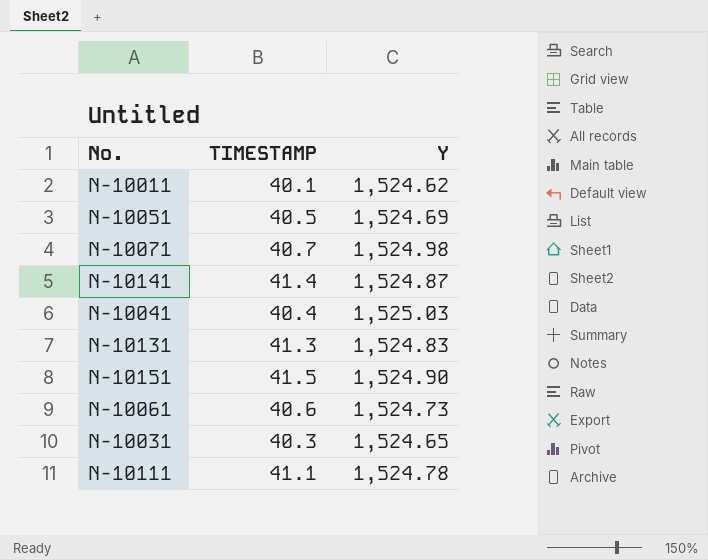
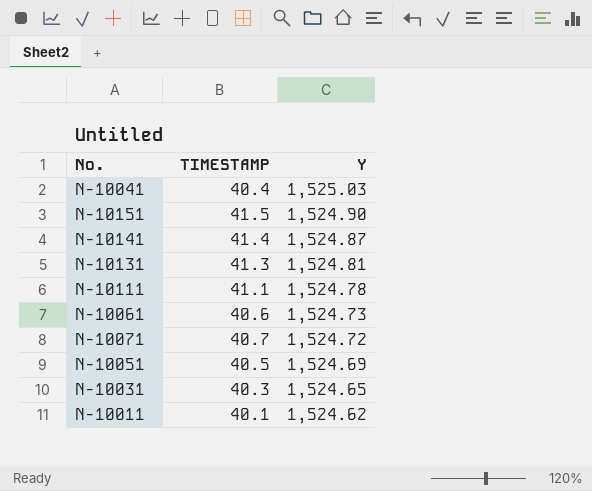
row order: none -> Y descending
N-10131 | Y: 1,524.83 -> 1,524.81
N-10071 | Y: 1,524.98 -> 1,524.72

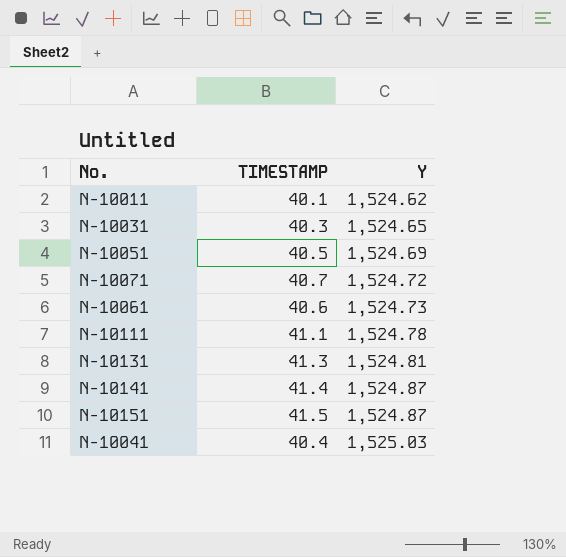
row order: Y descending -> Y ascending
N-10151 | Y: 1,524.90 -> 1,524.87

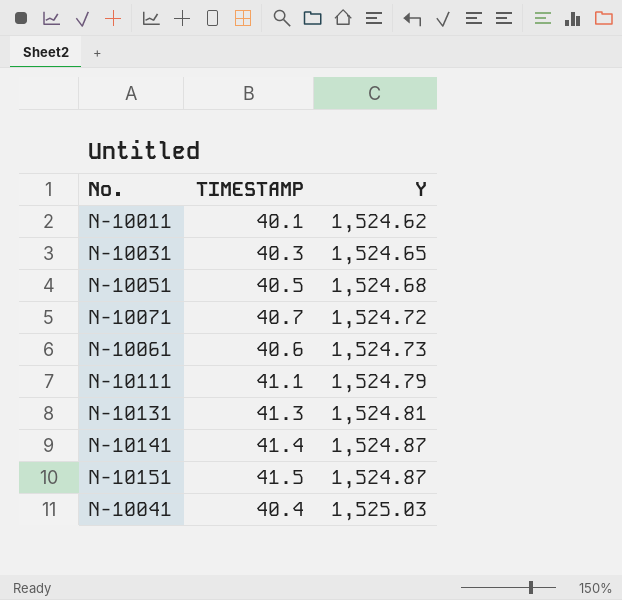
N-10051 | Y: 1,524.69 -> 1,524.68
N-10111 | Y: 1,524.78 -> 1,524.79

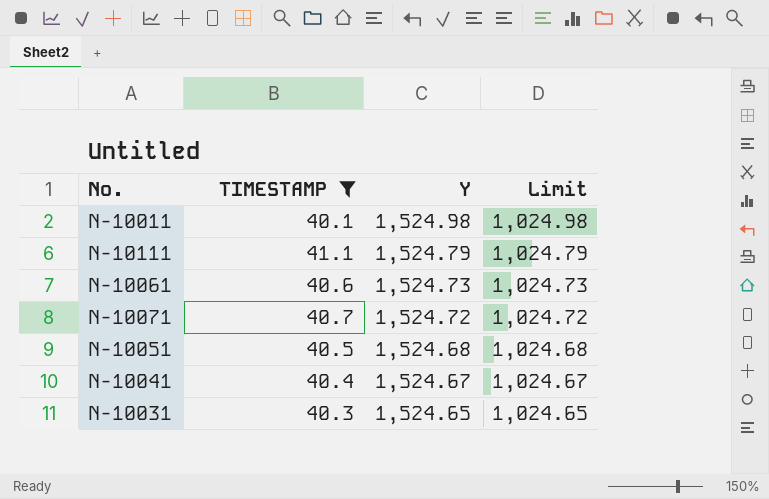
filter: none -> TIMESTAMP <= 41.1
row order: Y ascending -> Y descending
column Limit | formula: none -> [Y] - 500
N-10011 | Y: 1,524.62 -> 1,524.98
N-10041 | Y: 1,525.03 -> 1,524.67

